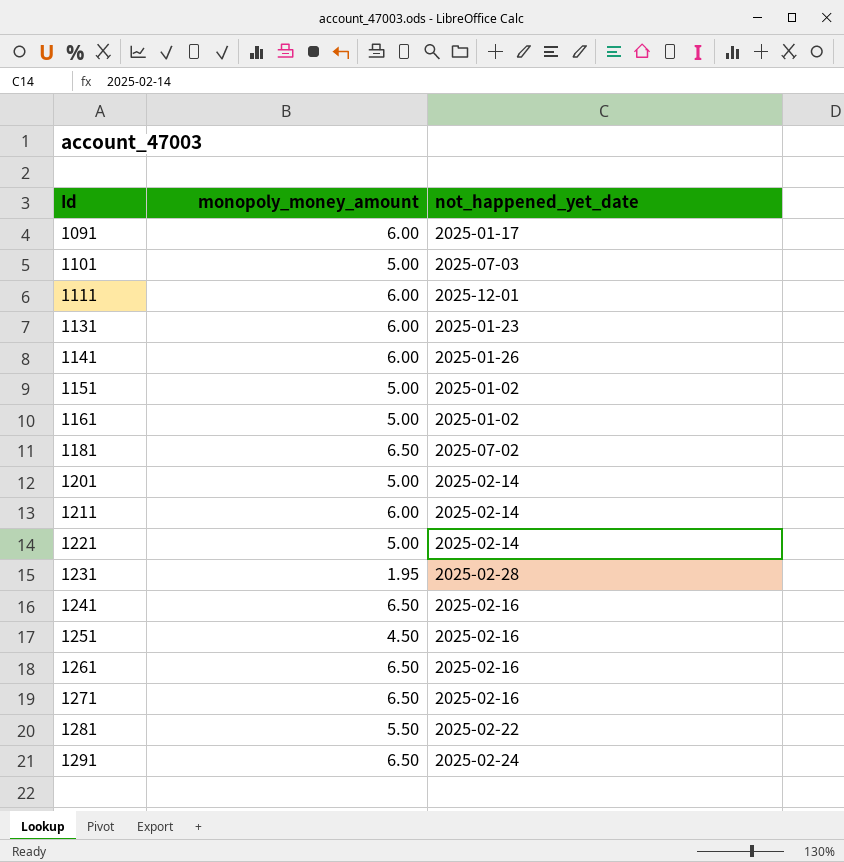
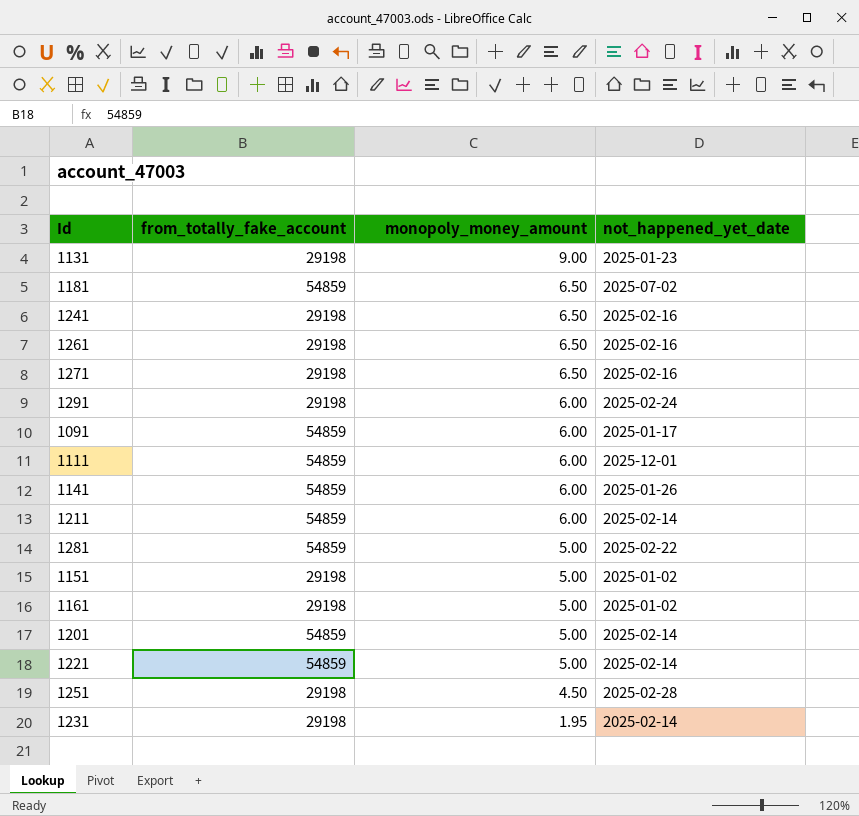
row order: Id ascending -> monopoly_money_amount descending
column from_totally_fake_account | position: none -> 2
row 1101: 5.00 | 2025-07-03 -> none
1131 | monopoly_money_amount: 6.00 -> 9.00
1291 | monopoly_money_amount: 6.50 -> 6.00
1281 | monopoly_money_amount: 5.50 -> 5.00
1251 | not_happened_yet_date: 2025-02-16 -> 2025-02-28
1231 | not_happened_yet_date: 2025-02-28 -> 2025-02-14

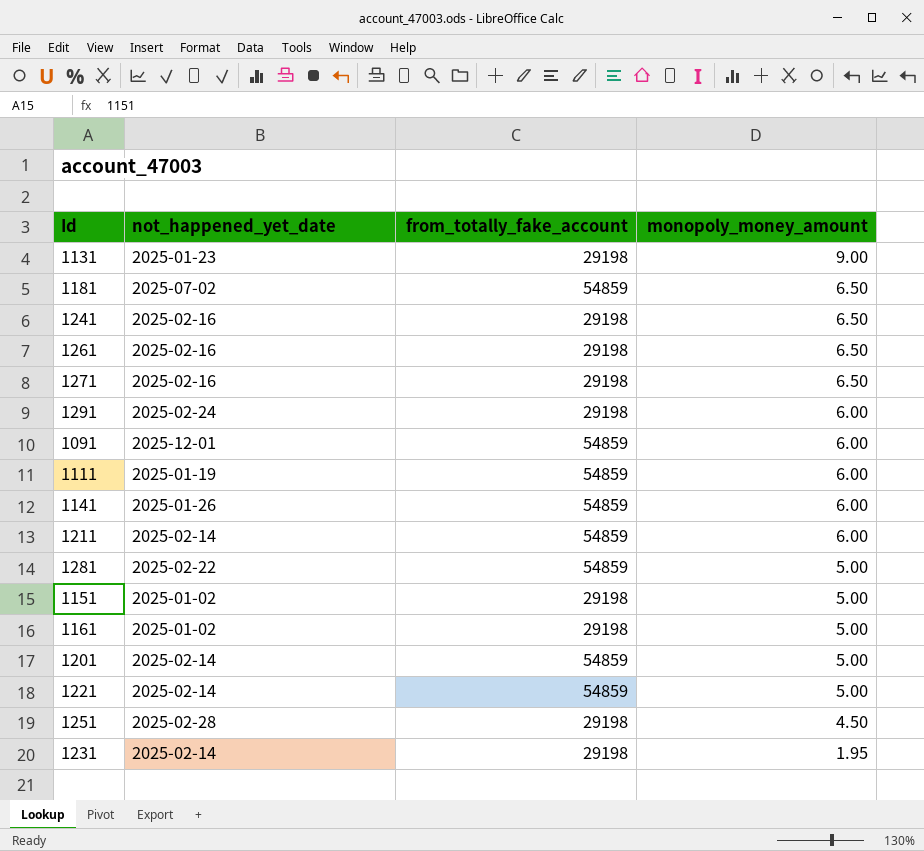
column not_happened_yet_date | position: 4 -> 2
1091 | not_happened_yet_date: 2025-01-17 -> 2025-12-01
1111 | not_happened_yet_date: 2025-12-01 -> 2025-01-19

